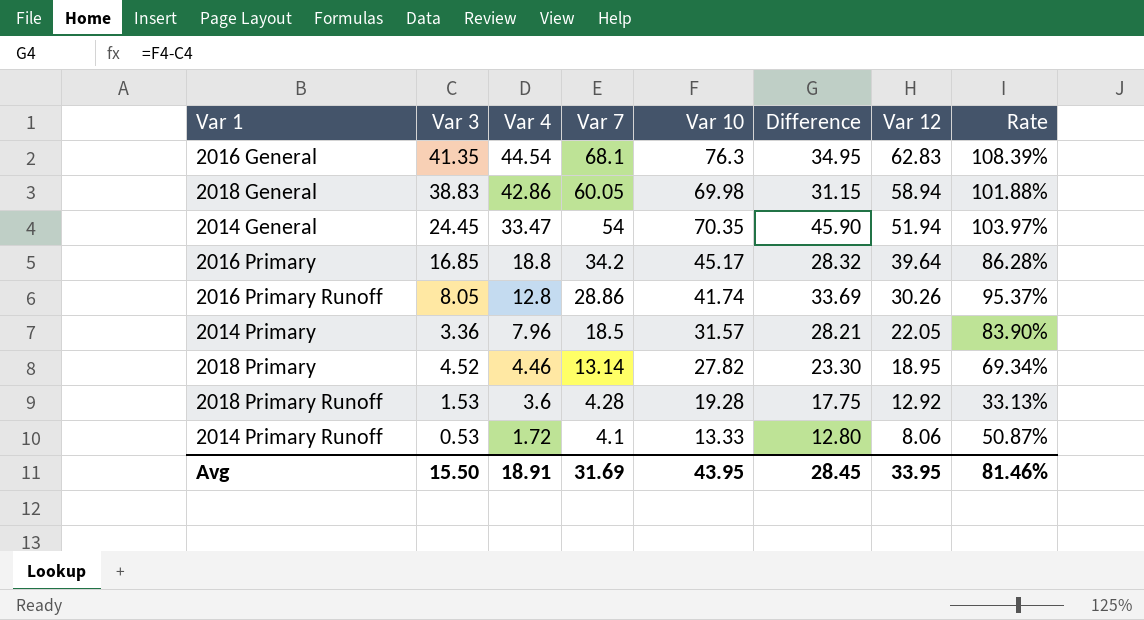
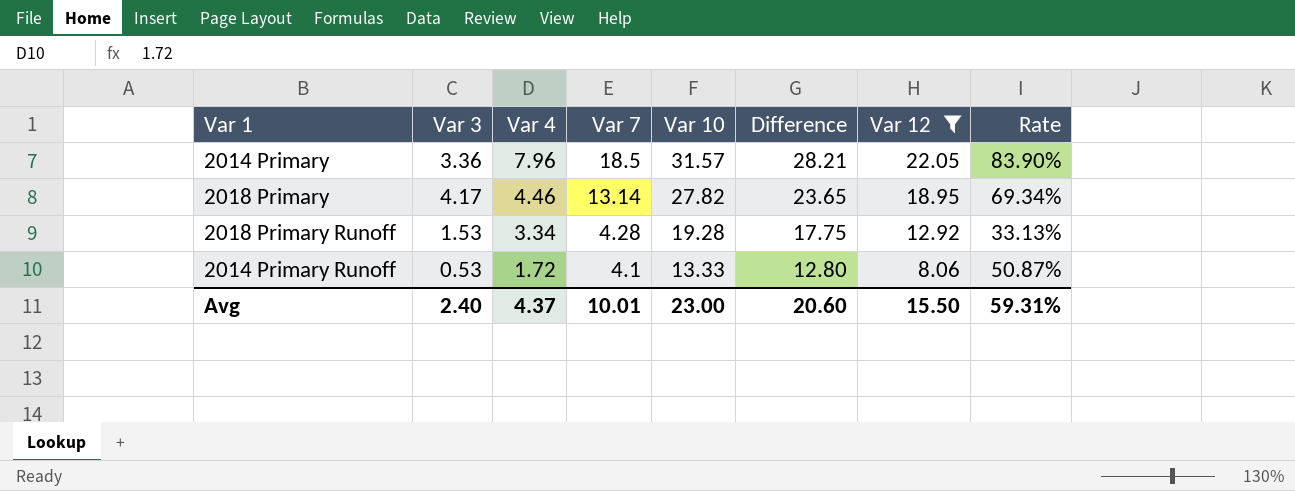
filter: none -> Var 12 <= 22.05
2018 Primary | Var 3: 4.52 -> 4.17
2018 Primary | Difference: 23.30 -> 23.65
2018 Primary Runoff | Var 4: 3.6 -> 3.34
Avg | Var 3: 15.50 -> 2.40
Avg | Var 4: 18.91 -> 4.37
Avg | Var 7: 31.69 -> 10.01
Avg | Var 10: 43.95 -> 23.00
Avg | Difference: 28.45 -> 20.60
Avg | Var 12: 33.95 -> 15.50
Avg | Rate: 81.46% -> 59.31%

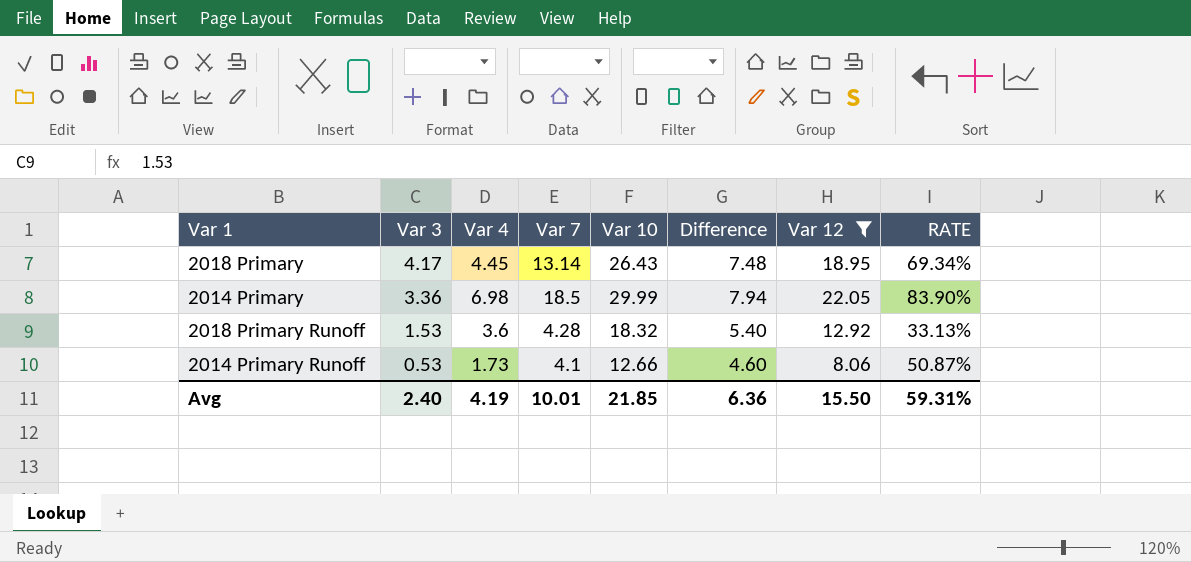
row order: Var 4 descending -> Var 3 descending
column Difference | formula: [Var 10] - [Var 3] -> [Var 10] - [Var 12]
column name: Rate -> RATE
2018 Primary | Var 4: 4.46 -> 4.45
2018 Primary | Var 10: 27.82 -> 26.43
2014 Primary | Var 4: 7.96 -> 6.98
2014 Primary | Var 10: 31.57 -> 29.99
2018 Primary Runoff | Var 4: 3.34 -> 3.6
2018 Primary Runoff | Var 10: 19.28 -> 18.32
2014 Primary Runoff | Var 4: 1.72 -> 1.73
2014 Primary Runoff | Var 10: 13.33 -> 12.66
Avg | Var 4: 4.37 -> 4.19
Avg | Var 10: 23.00 -> 21.85
Avg | Difference: 20.60 -> 6.36

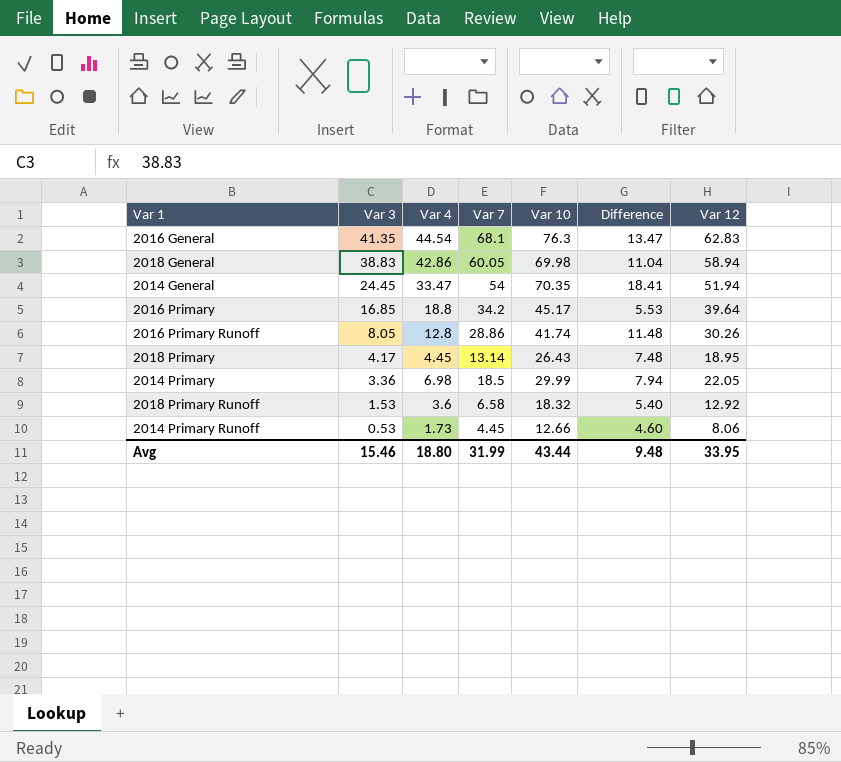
filter: Var 12 <= 22.05 -> none
column RATE | formula: [Var 7] / [Var 12] -> none
2018 Primary Runoff | Var 7: 4.28 -> 6.58
2014 Primary Runoff | Var 7: 4.1 -> 4.45
Avg | Var 3: 2.40 -> 15.46
Avg | Var 4: 4.19 -> 18.80
Avg | Var 7: 10.01 -> 31.99
Avg | Var 10: 21.85 -> 43.44
Avg | Difference: 6.36 -> 9.48
Avg | Var 12: 15.50 -> 33.95

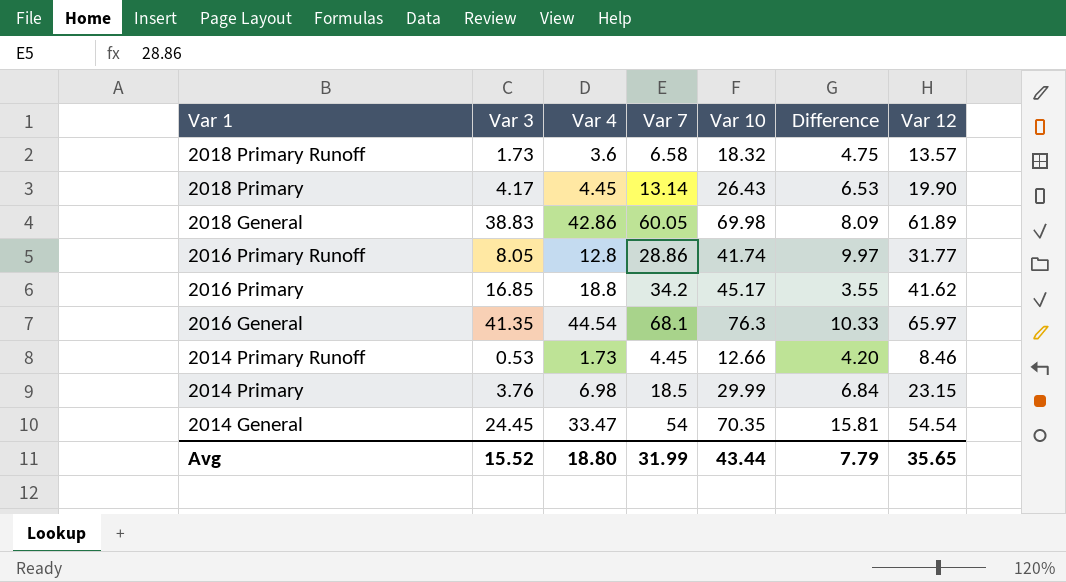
row order: Var 3 descending -> Var 1 descending
2018 Primary Runoff | Var 3: 1.53 -> 1.73
2018 Primary Runoff | Difference: 5.40 -> 4.75
2018 Primary Runoff | Var 12: 12.92 -> 13.57
2018 Primary | Difference: 7.48 -> 6.53
2018 Primary | Var 12: 18.95 -> 19.90
2018 General | Difference: 11.04 -> 8.09
2018 General | Var 12: 58.94 -> 61.89
2016 Primary Runoff | Difference: 11.48 -> 9.97
2016 Primary Runoff | Var 12: 30.26 -> 31.77
2016 Primary | Difference: 5.53 -> 3.55
2016 Primary | Var 12: 39.64 -> 41.62
2016 General | Difference: 13.47 -> 10.33
2016 General | Var 12: 62.83 -> 65.97
2014 Primary Runoff | Difference: 4.60 -> 4.20
2014 Primary Runoff | Var 12: 8.06 -> 8.46
2014 Primary | Var 3: 3.36 -> 3.76
2014 Primary | Difference: 7.94 -> 6.84
2014 Primary | Var 12: 22.05 -> 23.15
2014 General | Difference: 18.41 -> 15.81
2014 General | Var 12: 51.94 -> 54.54
Avg | Var 3: 15.46 -> 15.52
Avg | Difference: 9.48 -> 7.79
Avg | Var 12: 33.95 -> 35.65

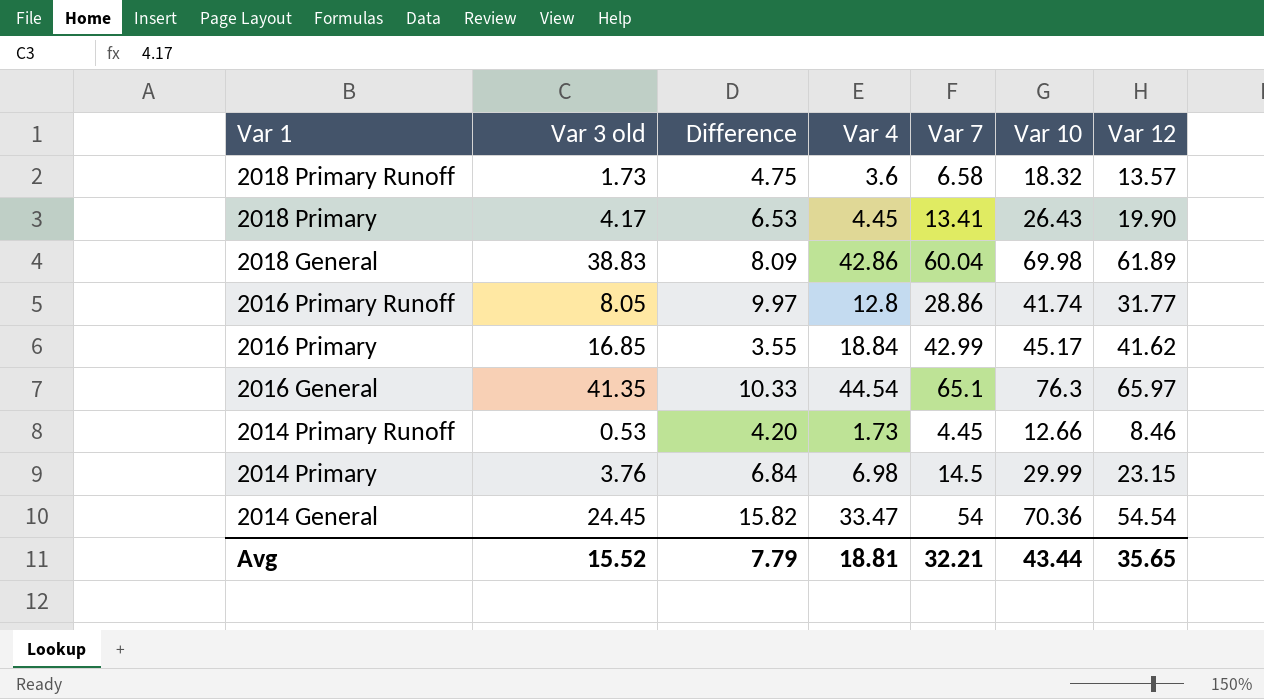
column name: Var 3 -> Var 3 old
column Difference | position: 6 -> 3
2018 Primary | Var 7: 13.14 -> 13.41
2018 General | Var 7: 60.05 -> 60.04
2016 Primary | Var 4: 18.8 -> 18.84
2016 Primary | Var 7: 34.2 -> 42.99
2016 General | Var 7: 68.1 -> 65.1
2014 Primary | Var 7: 18.5 -> 14.5
2014 General | Difference: 15.81 -> 15.82
2014 General | Var 10: 70.35 -> 70.36
Avg | Var 4: 18.80 -> 18.81
Avg | Var 7: 31.99 -> 32.21

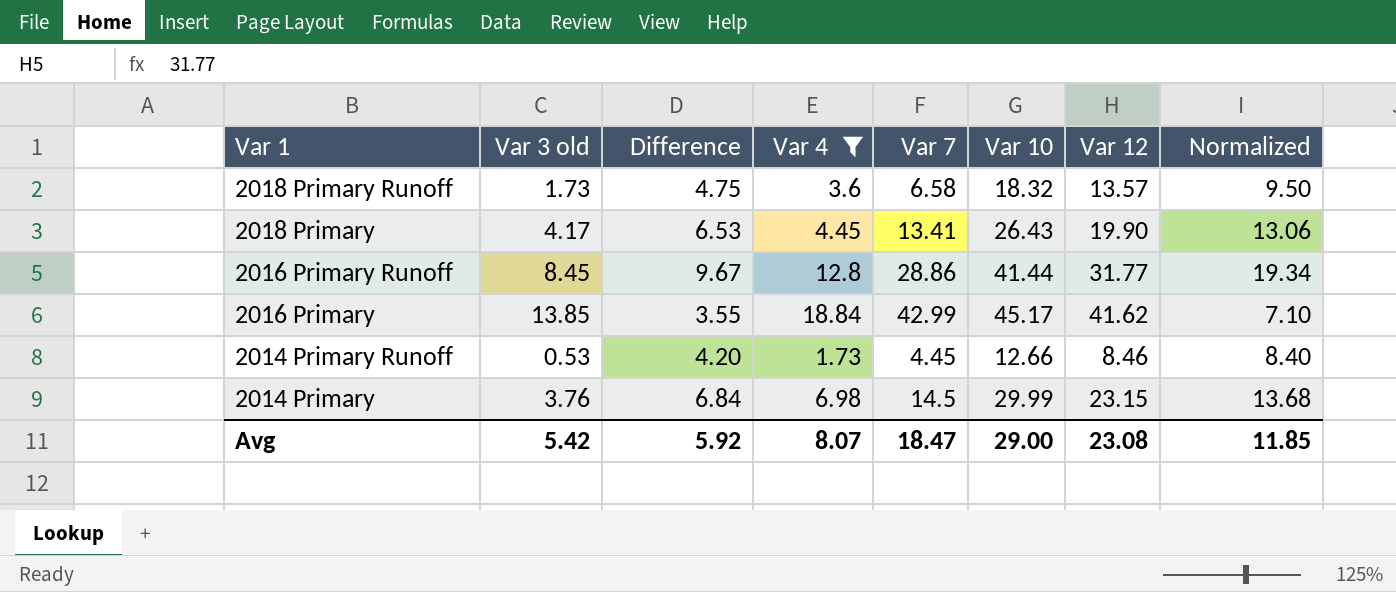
filter: none -> Var 4 <= 18.84
column Normalized | formula: none -> [Difference] * 2
2016 Primary Runoff | Var 3 old: 8.05 -> 8.45
2016 Primary Runoff | Difference: 9.97 -> 9.67
2016 Primary Runoff | Var 10: 41.74 -> 41.44
2016 Primary | Var 3 old: 16.85 -> 13.85
Avg | Var 3 old: 15.52 -> 5.42
Avg | Difference: 7.79 -> 5.92
Avg | Var 4: 18.81 -> 8.07
Avg | Var 7: 32.21 -> 18.47
Avg | Var 10: 43.44 -> 29.00
Avg | Var 12: 35.65 -> 23.08

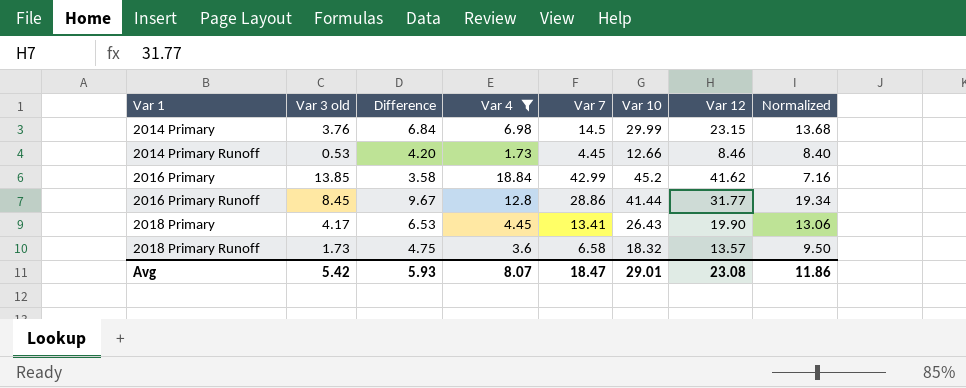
row order: Var 1 descending -> Var 1 ascending
2016 Primary | Difference: 3.55 -> 3.58
2016 Primary | Var 10: 45.17 -> 45.2
2016 Primary | Normalized: 7.10 -> 7.16
Avg | Difference: 5.92 -> 5.93
Avg | Var 10: 29.00 -> 29.01
Avg | Normalized: 11.85 -> 11.86

